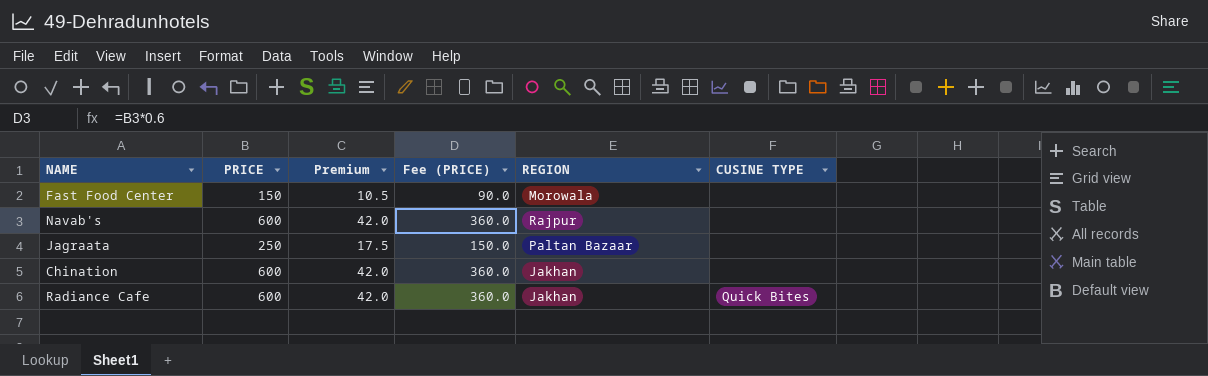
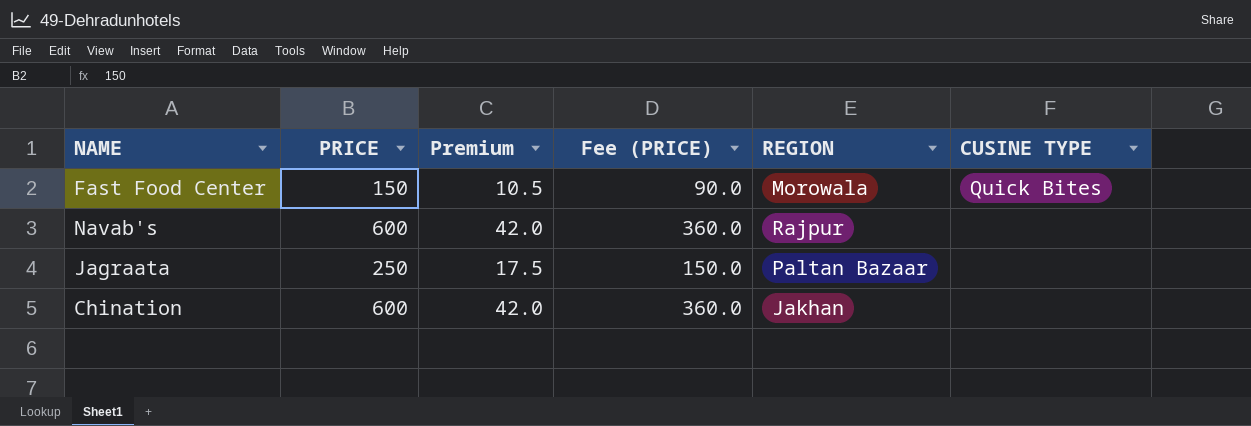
row Radiance Cafe: 600 | 42.0 | 360.0 | Jakhan | Quick Bites -> none
Fast Food Center | CUSINE TYPE: none -> Quick Bites

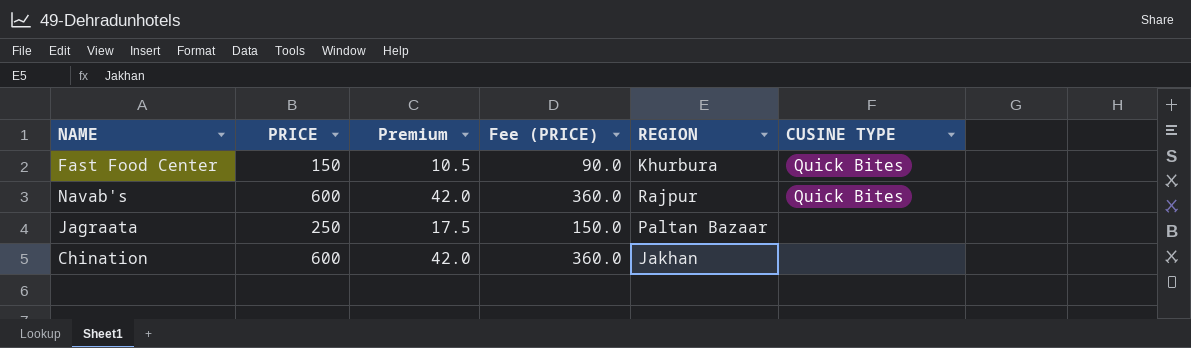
Fast Food Center | REGION: Morowala -> Khurbura
Navab's | CUSINE TYPE: none -> Quick Bites

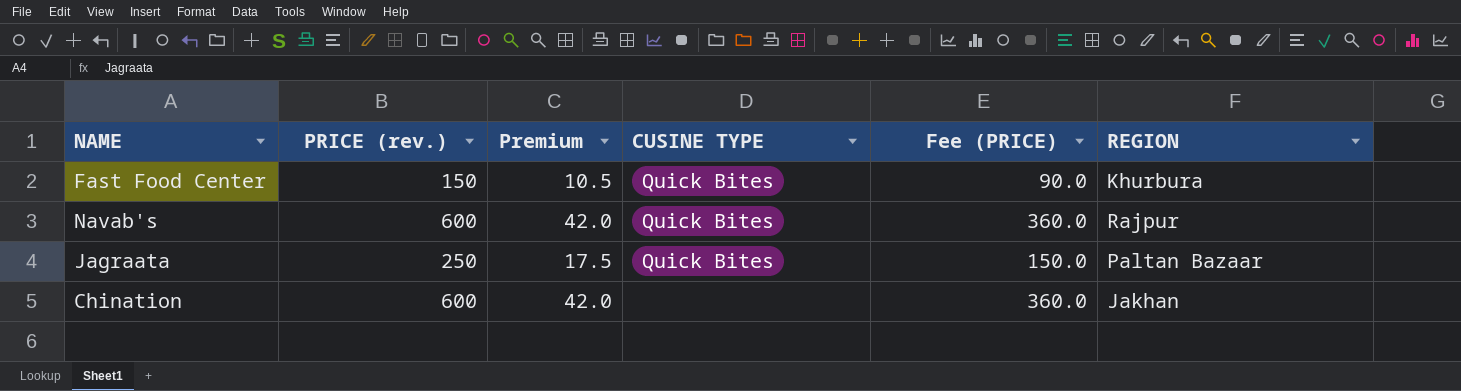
column name: PRICE -> PRICE (rev.)
column CUSINE TYPE | position: 6 -> 4
Jagraata | CUSINE TYPE: none -> Quick Bites

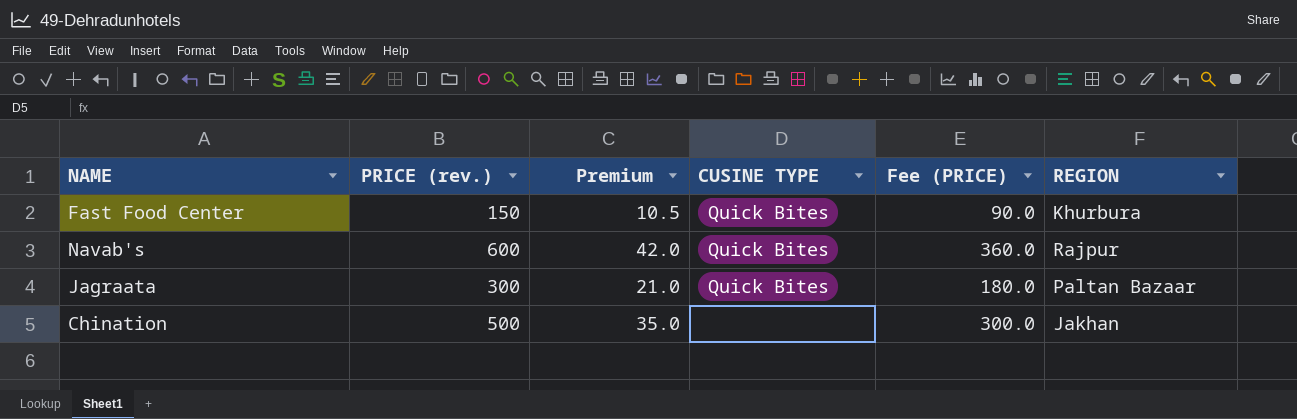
Jagraata | PRICE (rev.): 250 -> 300
Jagraata | Premium: 17.5 -> 21.0
Jagraata | Fee (PRICE): 150.0 -> 180.0
Chination | PRICE (rev.): 600 -> 500
Chination | Premium: 42.0 -> 35.0
Chination | Fee (PRICE): 360.0 -> 300.0

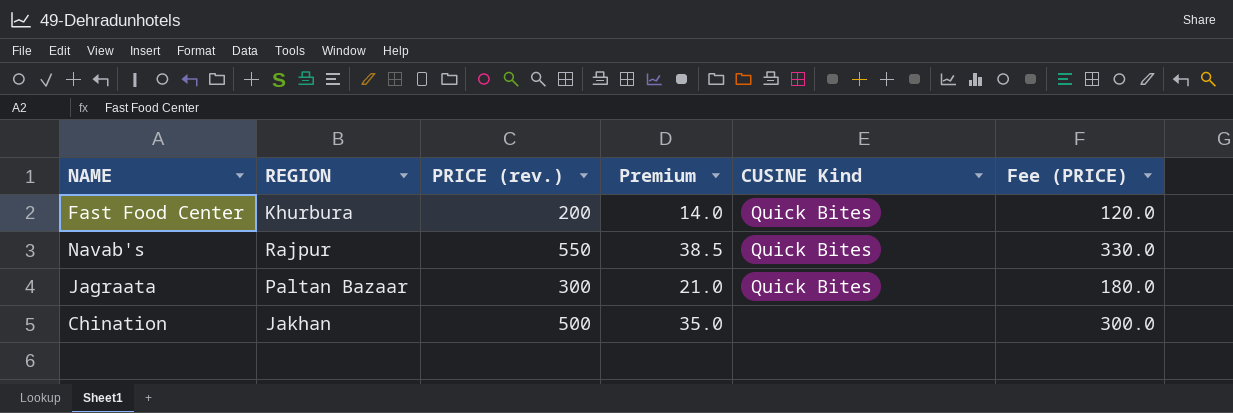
column REGION | position: 6 -> 2
column name: CUSINE TYPE -> CUSINE Kind
Fast Food Center | PRICE (rev.): 150 -> 200
Fast Food Center | Premium: 10.5 -> 14.0
Fast Food Center | Fee (PRICE): 90.0 -> 120.0
Navab's | PRICE (rev.): 600 -> 550
Navab's | Premium: 42.0 -> 38.5
Navab's | Fee (PRICE): 360.0 -> 330.0

